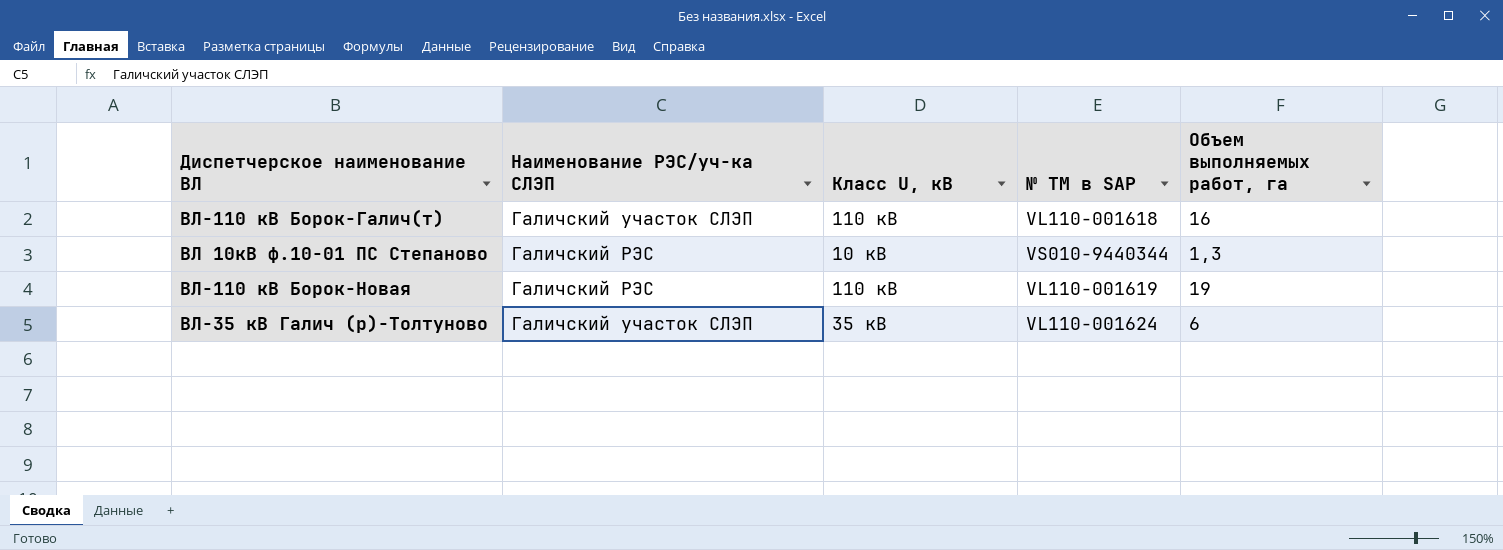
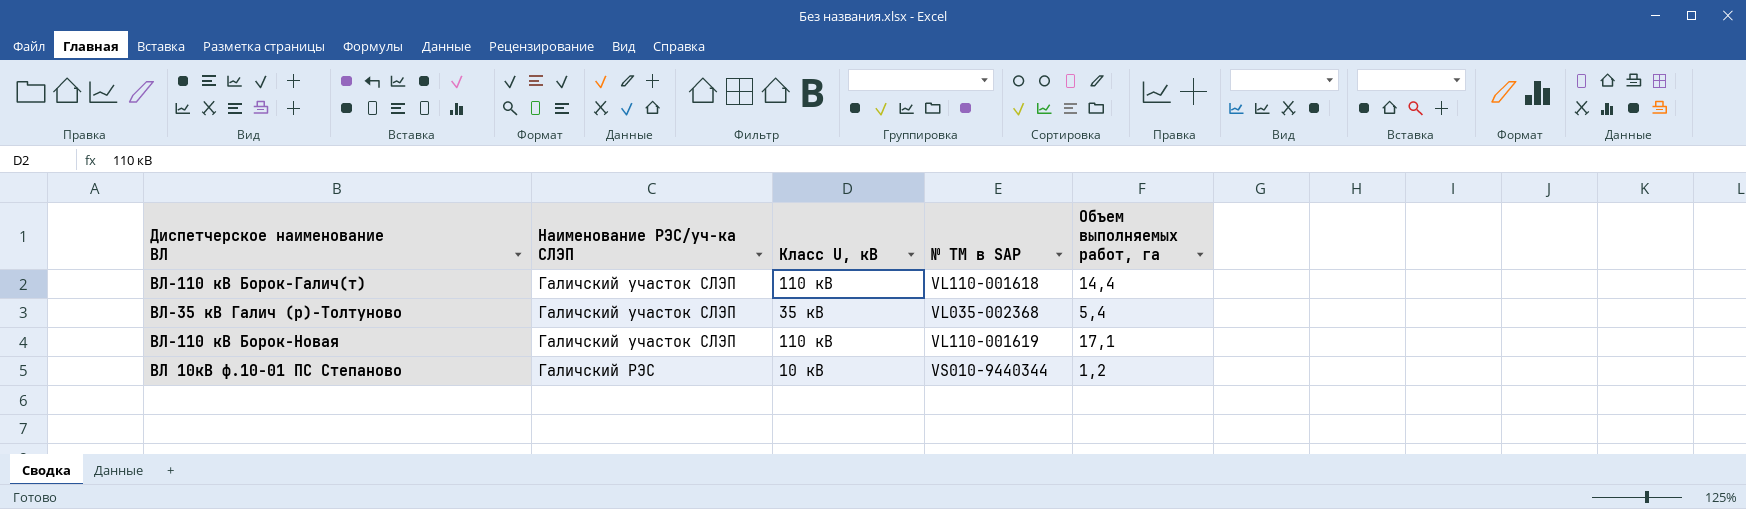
row order: none -> Наименование РЭС/уч-ка СЛЭП descending
ВЛ-110 кВ Борок-Галич(т) | Объем выполняемых работ, га: 16 -> 14,4
ВЛ-35 кВ Галич (р)-Толтуново | № ТМ в SAP: VL110-001624 -> VL035-002368
ВЛ-35 кВ Галич (р)-Толтуново | Объем выполняемых работ, га: 6 -> 5,4
ВЛ-110 кВ Борок-Новая | Наименование РЭС/уч-ка СЛЭП: Галичский РЭС -> Галичский участок СЛЭП
ВЛ-110 кВ Борок-Новая | Объем выполняемых работ, га: 19 -> 17,1
ВЛ 10кВ ф.10-01 ПС Степаново | Объем выполняемых работ, га: 1,3 -> 1,2

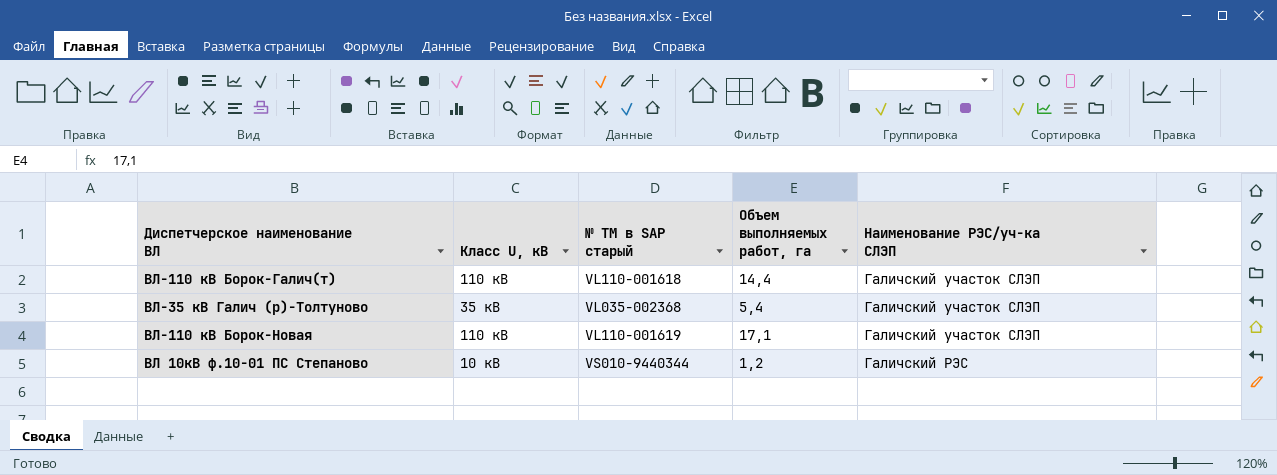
column name: № ТМ в SAP -> № ТМ в SAP старый
column Наименование РЭС/уч-ка СЛЭП | position: 2 -> 5

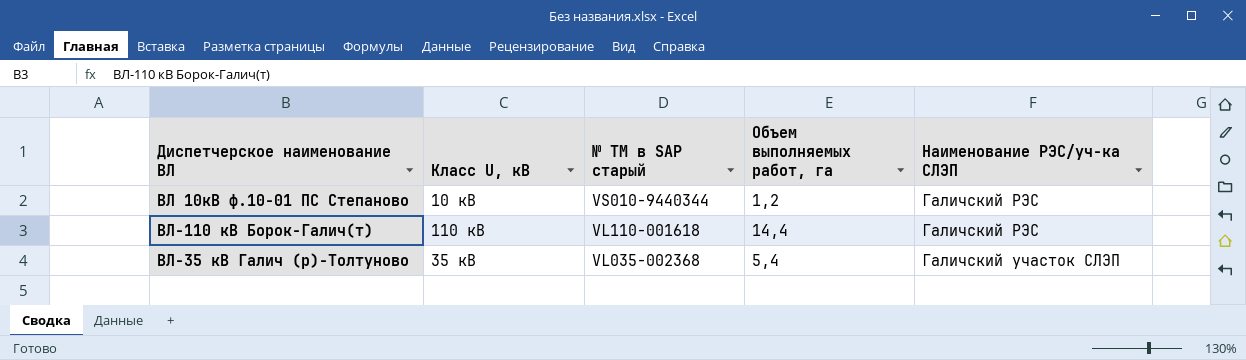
row order: Наименование РЭС/уч-ка СЛЭП descending -> № ТМ в SAP старый descending
row ВЛ-110 кВ Борок-Новая: 110 кВ | VL110-001619 | 17,1 | Галичский участок СЛЭП -> none
ВЛ-110 кВ Борок-Галич(т) | Наименование РЭС/уч-ка СЛЭП: Галичский участок СЛЭП -> Галичский РЭС

